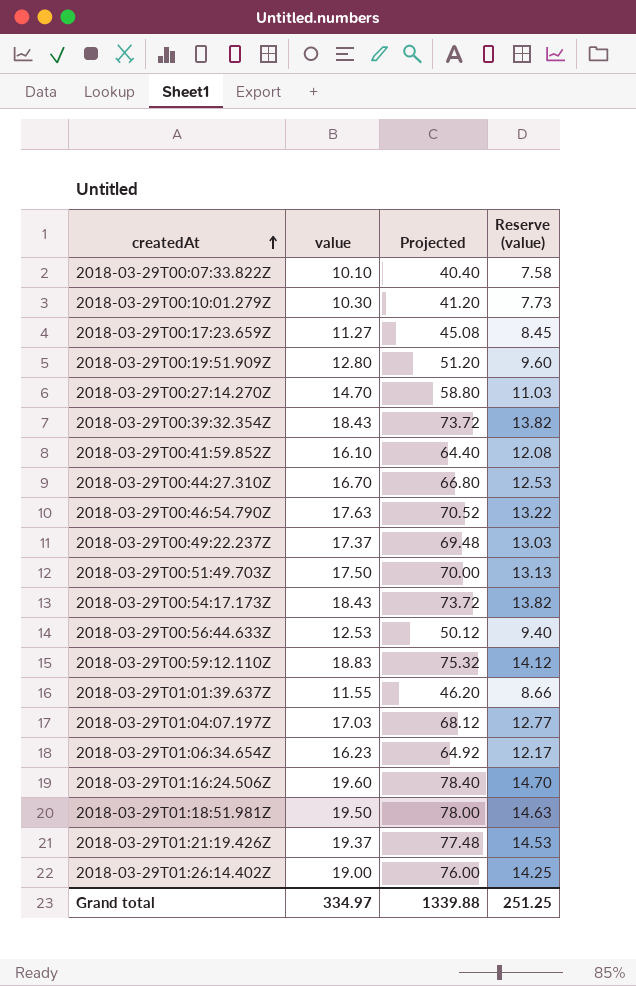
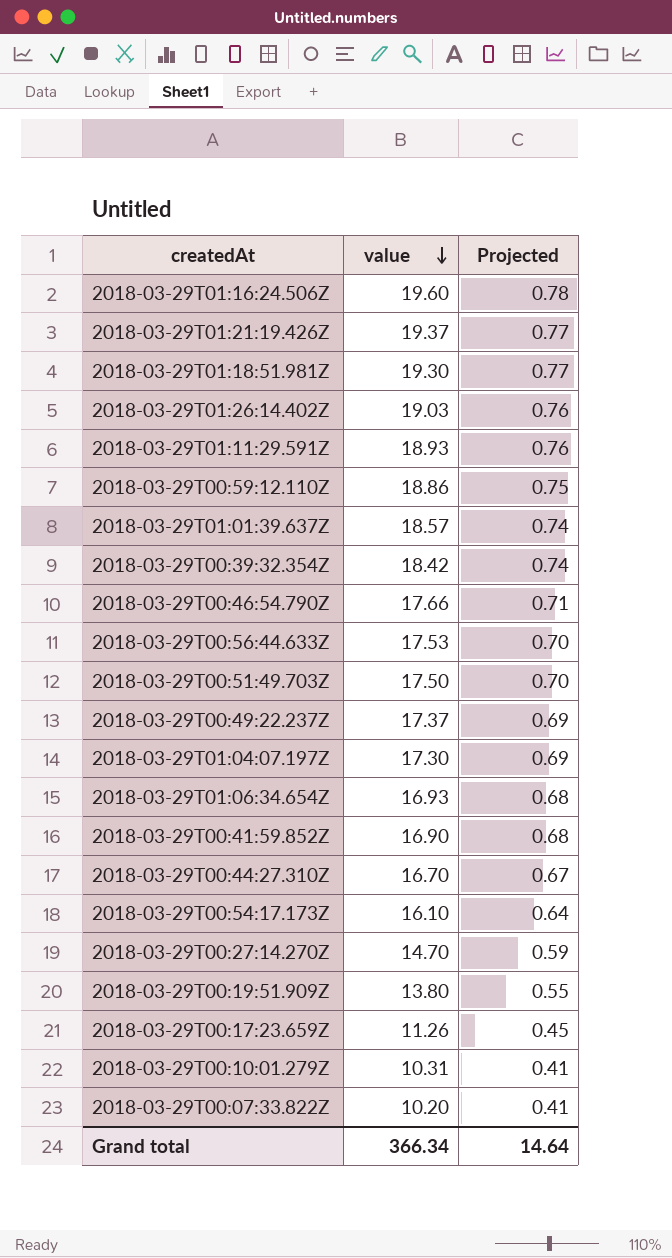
row order: createdAt ascending -> value descending
column Reserve (value) | formula: [value] * 0.75 -> none
column Projected | formula: [value] * 4 -> [value] * 0.04
2018-03-29T01:18:51.981Z | value: 19.50 -> 19.30
2018-03-29T01:26:14.402Z | value: 19.00 -> 19.03
row 2018-03-29T01:11:29.591Z: none -> 18.93 | 0.76
2018-03-29T00:59:12.110Z | value: 18.83 -> 18.86
2018-03-29T01:01:39.637Z | value: 11.55 -> 18.57
2018-03-29T00:39:32.354Z | value: 18.43 -> 18.42
2018-03-29T00:46:54.790Z | value: 17.63 -> 17.66
2018-03-29T00:56:44.633Z | value: 12.53 -> 17.53
2018-03-29T01:04:07.197Z | value: 17.03 -> 17.30
2018-03-29T01:06:34.654Z | value: 16.23 -> 16.93
2018-03-29T00:41:59.852Z | value: 16.10 -> 16.90
2018-03-29T00:54:17.173Z | value: 18.43 -> 16.10
2018-03-29T00:19:51.909Z | value: 12.80 -> 13.80
2018-03-29T00:17:23.659Z | value: 11.27 -> 11.26
2018-03-29T00:10:01.279Z | value: 10.30 -> 10.31
2018-03-29T00:07:33.822Z | value: 10.10 -> 10.20
Grand total | value: 334.97 -> 366.34
Grand total | Projected: 1339.88 -> 14.64

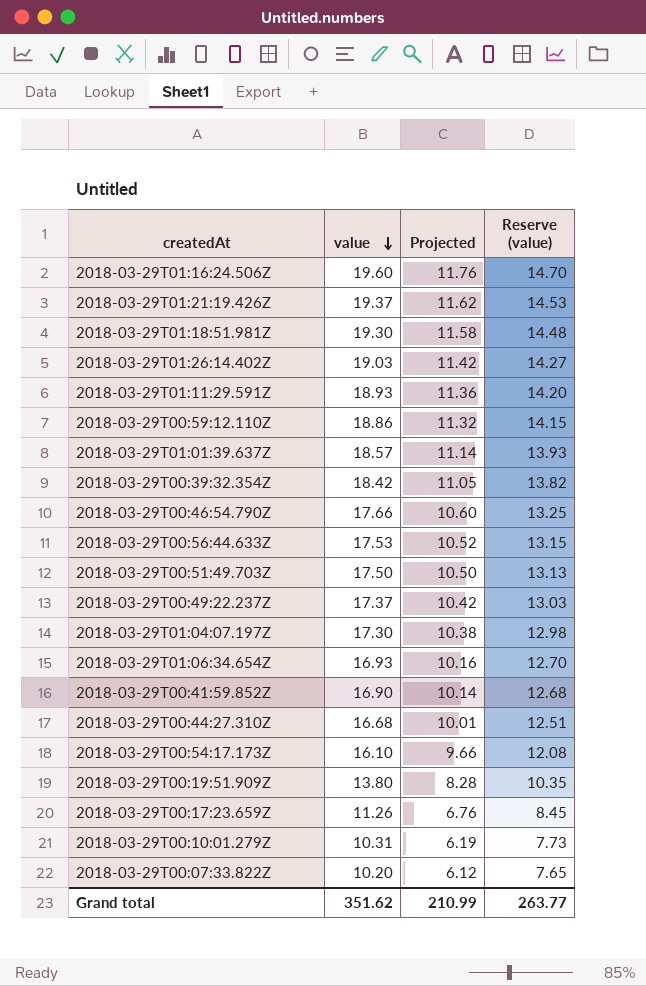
column Projected | formula: [value] * 0.04 -> [value] * 0.6
column Reserve (value) | formula: none -> [value] * 0.75
row 2018-03-29T00:27:14.270Z: 14.70 | 0.59 -> none
2018-03-29T00:44:27.310Z | value: 16.70 -> 16.68
Grand total | value: 366.34 -> 351.62
Grand total | Projected: 14.64 -> 210.99

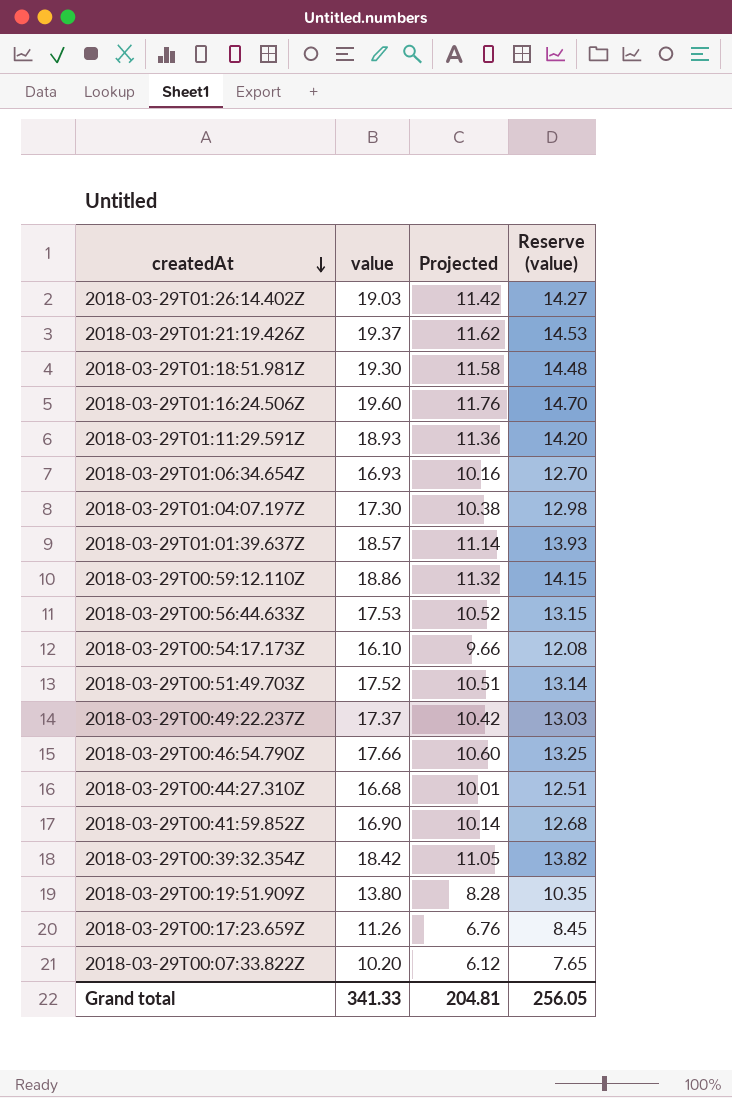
row order: value descending -> createdAt descending
row 2018-03-29T00:10:01.279Z: 10.31 | 6.19 | 7.73 -> none
2018-03-29T00:51:49.703Z | value: 17.50 -> 17.52
2018-03-29T00:51:49.703Z | Projected: 10.50 -> 10.51
2018-03-29T00:51:49.703Z | Reserve (value): 13.13 -> 13.14
Grand total | value: 351.62 -> 341.33
Grand total | Projected: 210.99 -> 204.81
Grand total | Reserve (value): 263.77 -> 256.05

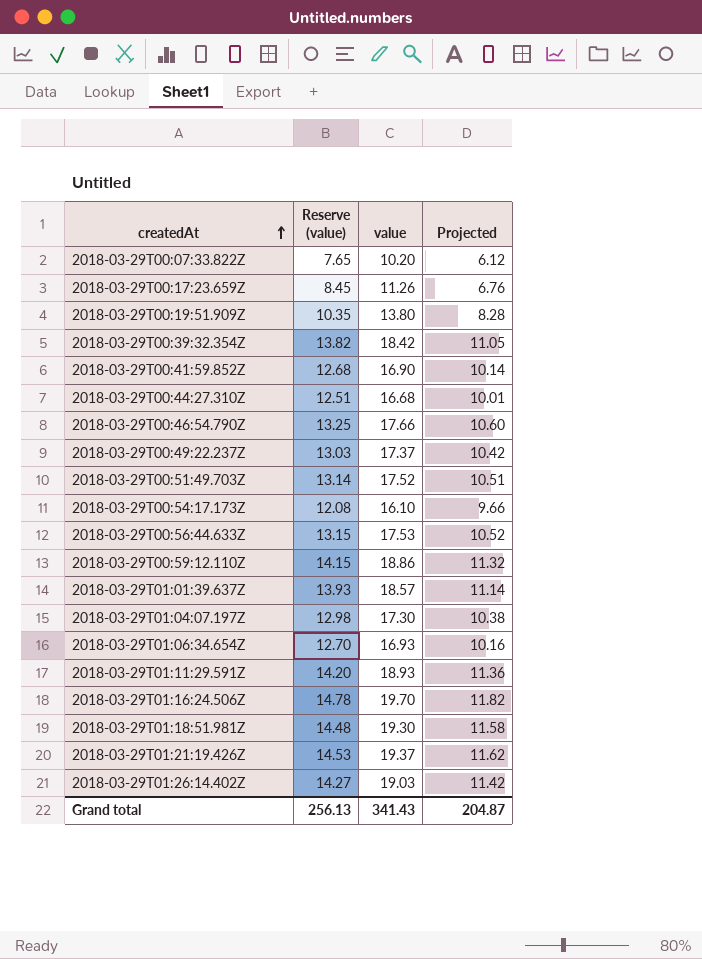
row order: createdAt descending -> createdAt ascending
column Reserve (value) | position: 4 -> 2
2018-03-29T01:16:24.506Z | Reserve (value): 14.70 -> 14.78
2018-03-29T01:16:24.506Z | value: 19.60 -> 19.70
2018-03-29T01:16:24.506Z | Projected: 11.76 -> 11.82
Grand total | Reserve (value): 256.05 -> 256.13
Grand total | value: 341.33 -> 341.43
Grand total | Projected: 204.81 -> 204.87

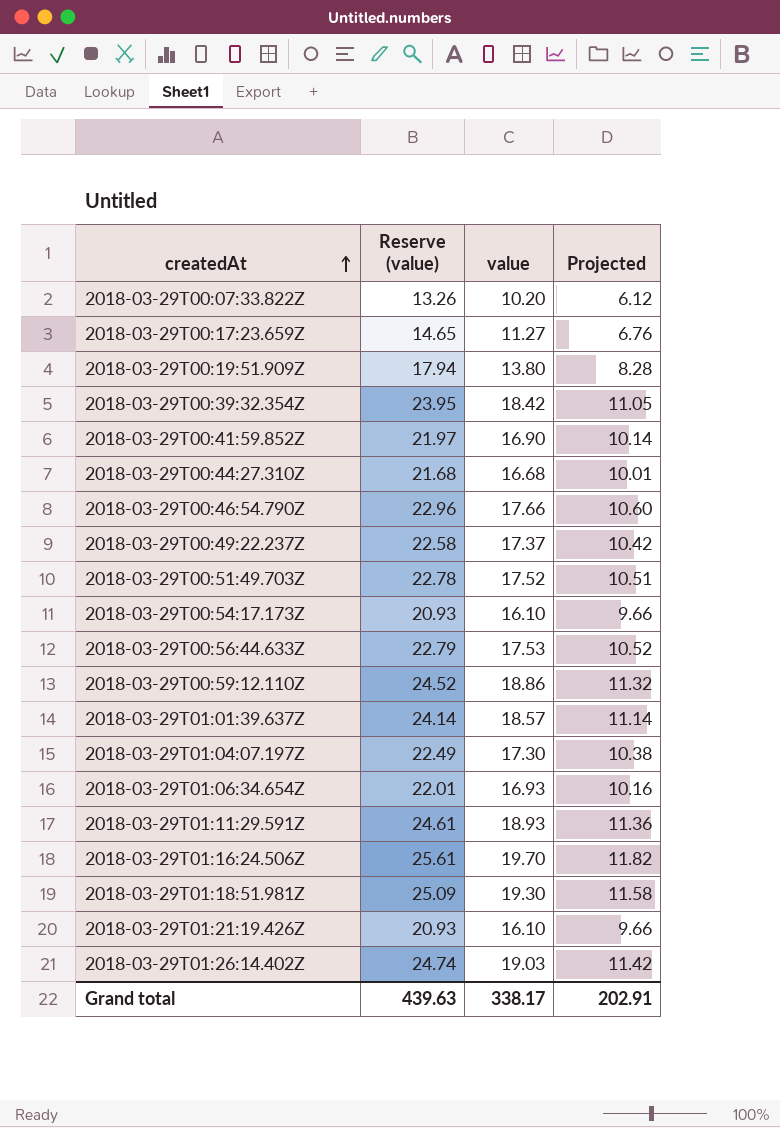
column Reserve (value) | formula: [value] * 0.75 -> [value] * 1.3
2018-03-29T00:17:23.659Z | value: 11.26 -> 11.27
2018-03-29T01:21:19.426Z | value: 19.37 -> 16.10
2018-03-29T01:21:19.426Z | Projected: 11.62 -> 9.66
Grand total | Reserve (value): 256.13 -> 439.63
Grand total | value: 341.43 -> 338.17
Grand total | Projected: 204.87 -> 202.91

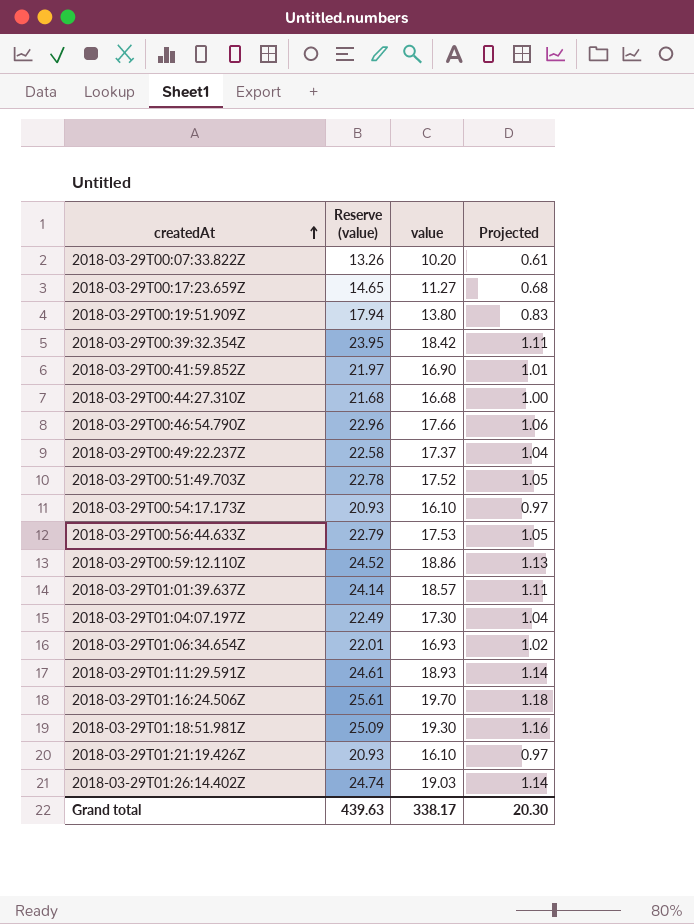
column Projected | formula: [value] * 0.6 -> [value] * 0.06
Grand total | Projected: 202.91 -> 20.30

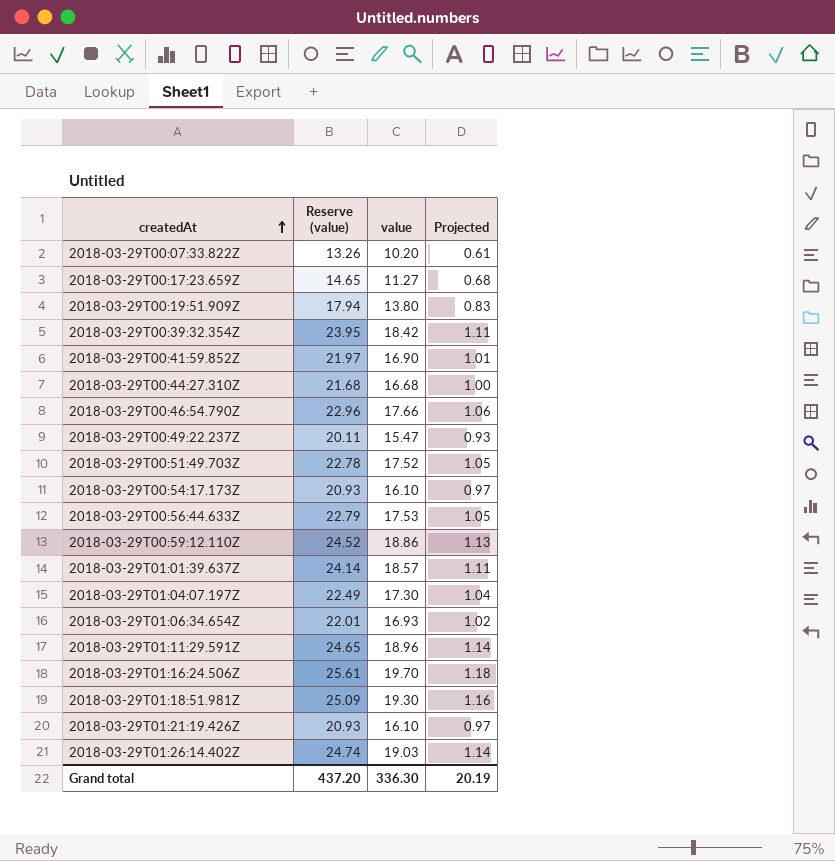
2018-03-29T00:49:22.237Z | Reserve (value): 22.58 -> 20.11
2018-03-29T00:49:22.237Z | value: 17.37 -> 15.47
2018-03-29T00:49:22.237Z | Projected: 1.04 -> 0.93
2018-03-29T01:11:29.591Z | Reserve (value): 24.61 -> 24.65
2018-03-29T01:11:29.591Z | value: 18.93 -> 18.96
Grand total | Reserve (value): 439.63 -> 437.20
Grand total | value: 338.17 -> 336.30
Grand total | Projected: 20.30 -> 20.19

